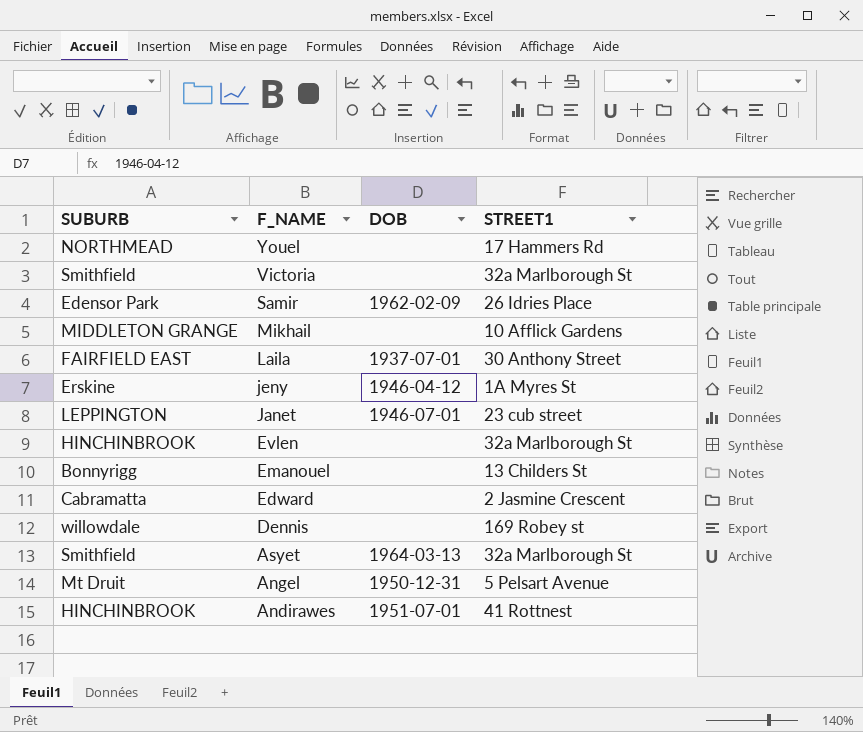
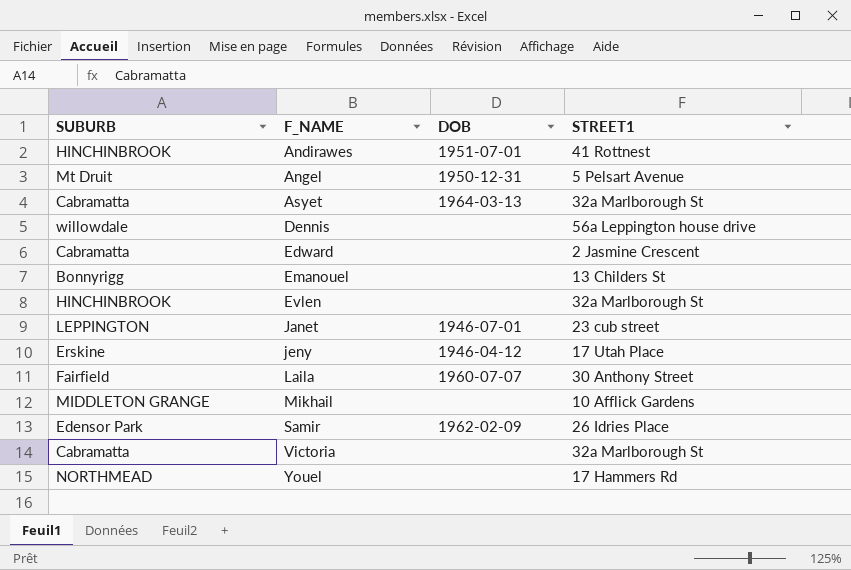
row order: F_NAME descending -> F_NAME ascending
Asyet | SUBURB: Smithfield -> Cabramatta
Dennis | STREET1: 169 Robey st -> 56a Leppington house drive
jeny | STREET1: 1A Myres St -> 17 Utah Place
Laila | SUBURB: FAIRFIELD EAST -> Fairfield
Laila | DOB: 1937-07-01 -> 1960-07-07
Victoria | SUBURB: Smithfield -> Cabramatta

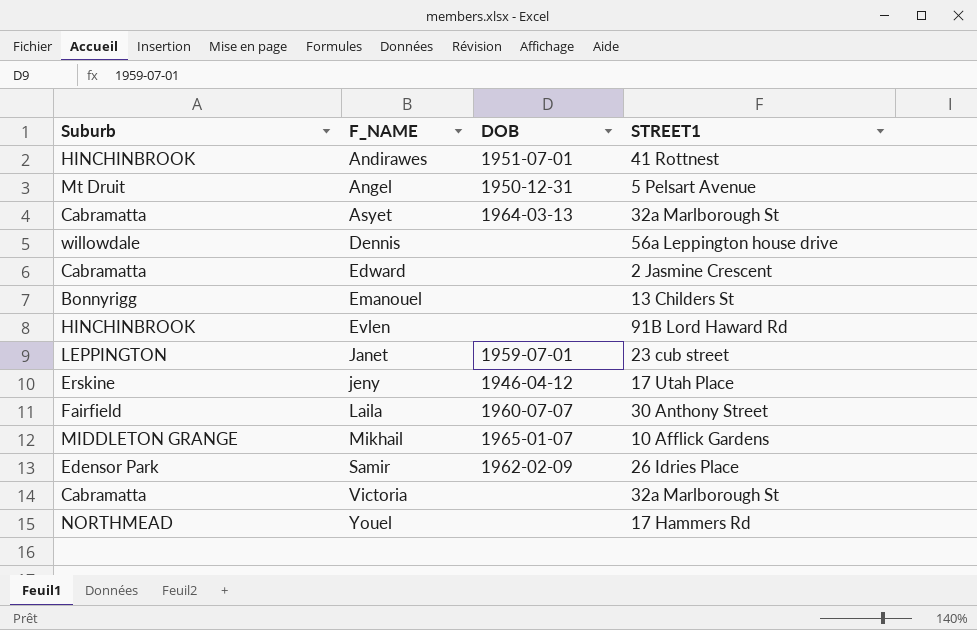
column name: SUBURB -> Suburb
Evlen | STREET1: 32a Marlborough St -> 91B Lord Haward Rd
Janet | DOB: 1946-07-01 -> 1959-07-01
Mikhail | DOB: none -> 1965-01-07

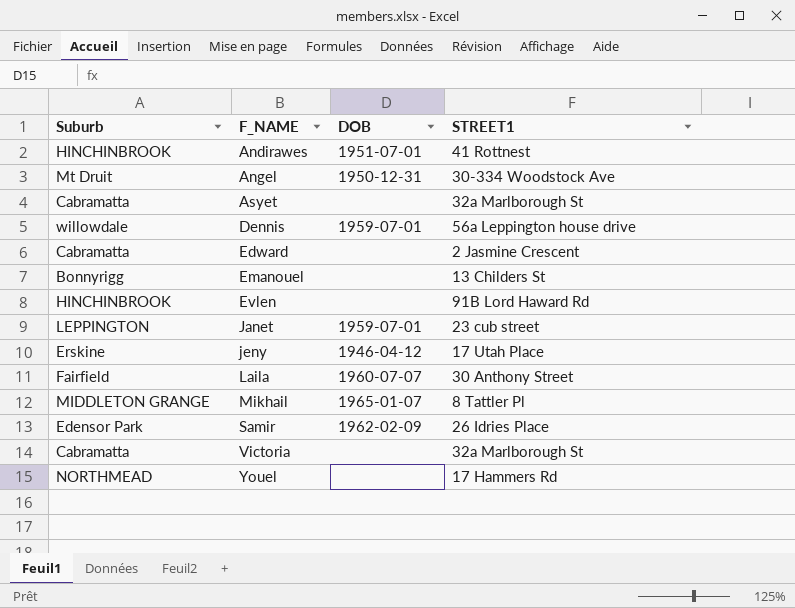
Angel | STREET1: 5 Pelsart Avenue -> 30-334 Woodstock Ave
Asyet | DOB: 1964-03-13 -> none
Dennis | DOB: none -> 1959-07-01
Mikhail | STREET1: 10 Afflick Gardens -> 8 Tattler Pl

